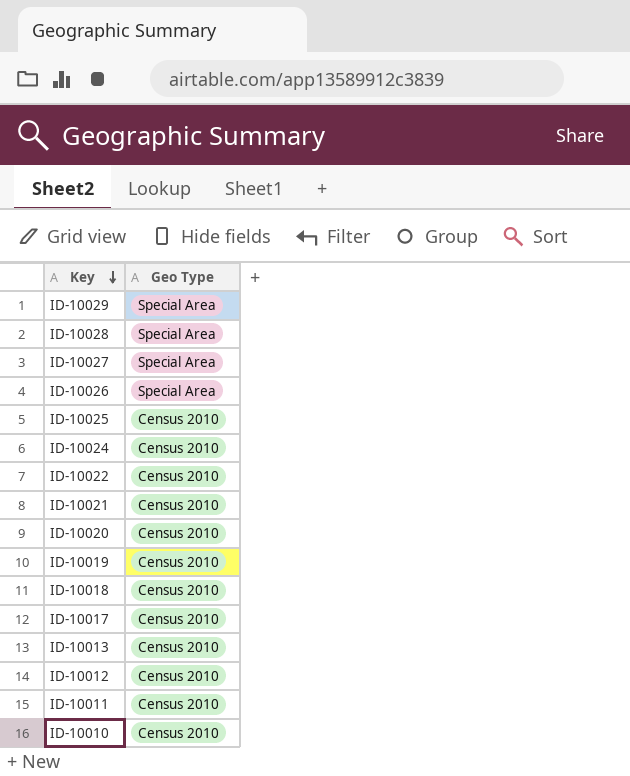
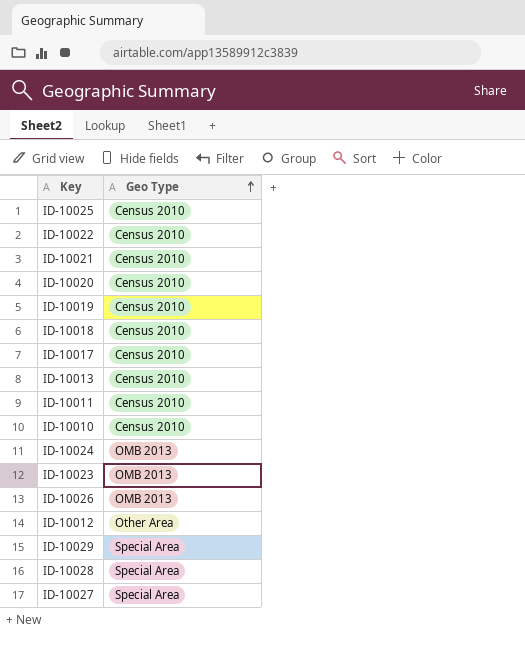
row order: Key descending -> Geo Type ascending
ID-10024 | Geo Type: Census 2010 -> OMB 2013
row ID-10023: none -> OMB 2013
ID-10026 | Geo Type: Special Area -> OMB 2013
ID-10012 | Geo Type: Census 2010 -> Other Area

